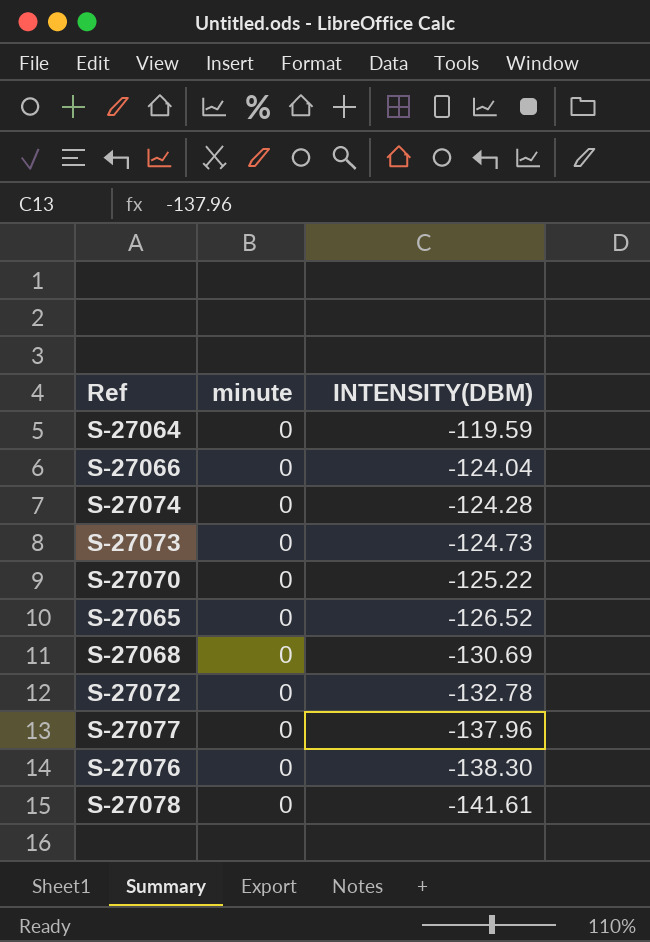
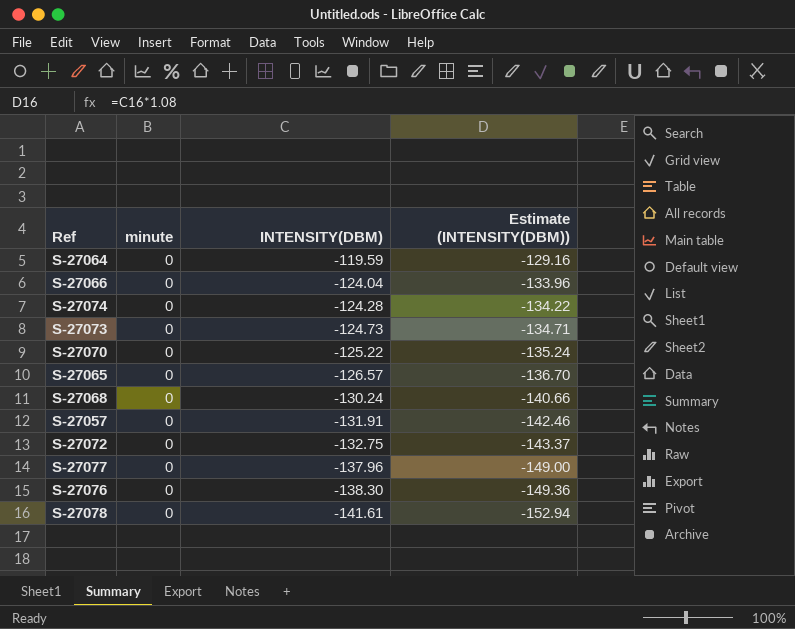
column Estimate (INTENSITY(DBM)) | formula: none -> [INTENSITY(DBM)] * 1.08
S-27065 | INTENSITY(DBM): -126.52 -> -126.57
S-27068 | INTENSITY(DBM): -130.69 -> -130.24
row S-27057: none -> 0 | -131.91 | -142.46
S-27072 | INTENSITY(DBM): -132.78 -> -132.75

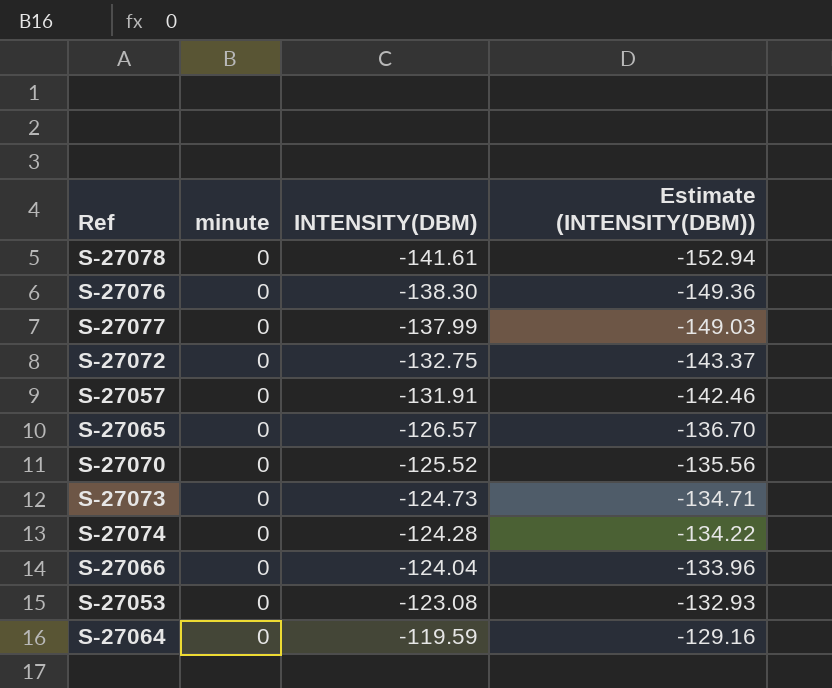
row order: INTENSITY(DBM) descending -> INTENSITY(DBM) ascending
row S-27068: 0 | -130.24 | -140.66 -> none
S-27077 | INTENSITY(DBM): -137.96 -> -137.99
S-27077 | Estimate (INTENSITY(DBM)): -149.00 -> -149.03
S-27070 | INTENSITY(DBM): -125.22 -> -125.52
S-27070 | Estimate (INTENSITY(DBM)): -135.24 -> -135.56
row S-27053: none -> 0 | -123.08 | -132.93

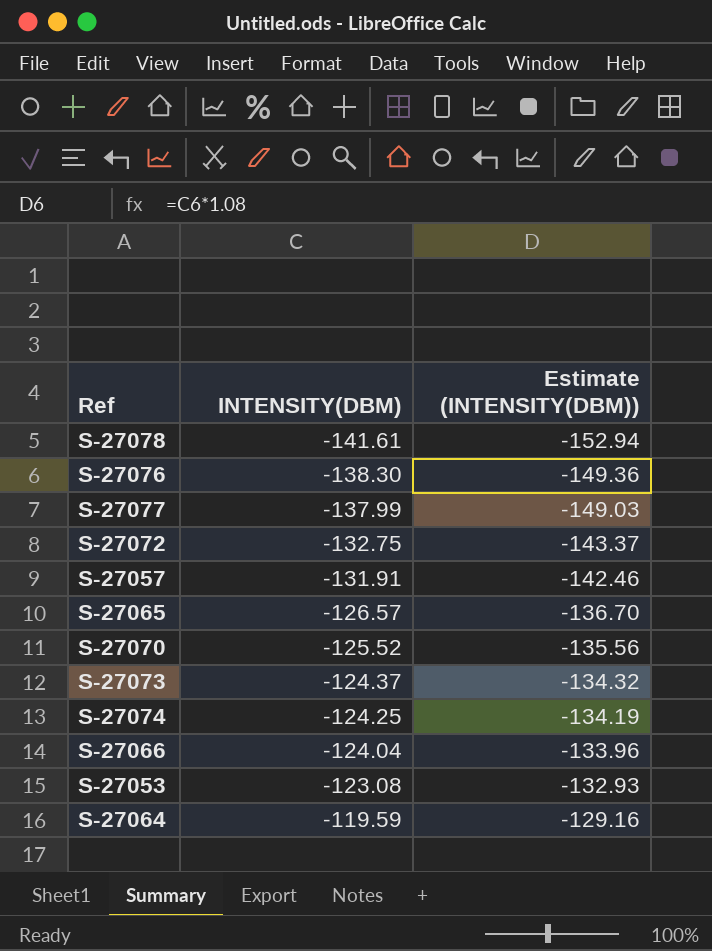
column minute | position: 2 -> none
S-27073 | INTENSITY(DBM): -124.73 -> -124.37
S-27073 | Estimate (INTENSITY(DBM)): -134.71 -> -134.32
S-27074 | INTENSITY(DBM): -124.28 -> -124.25
S-27074 | Estimate (INTENSITY(DBM)): -134.22 -> -134.19

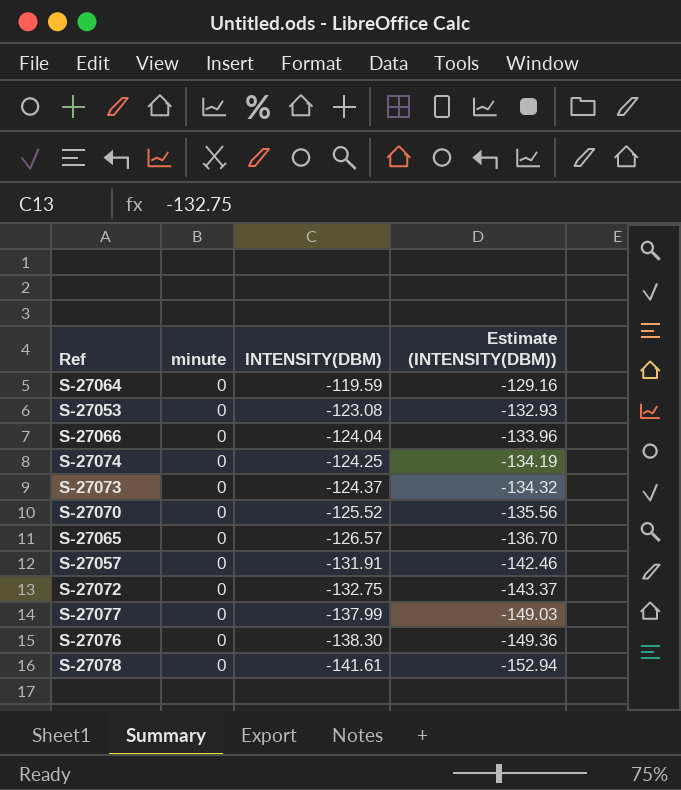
row order: INTENSITY(DBM) ascending -> INTENSITY(DBM) descending
column minute | position: none -> 2

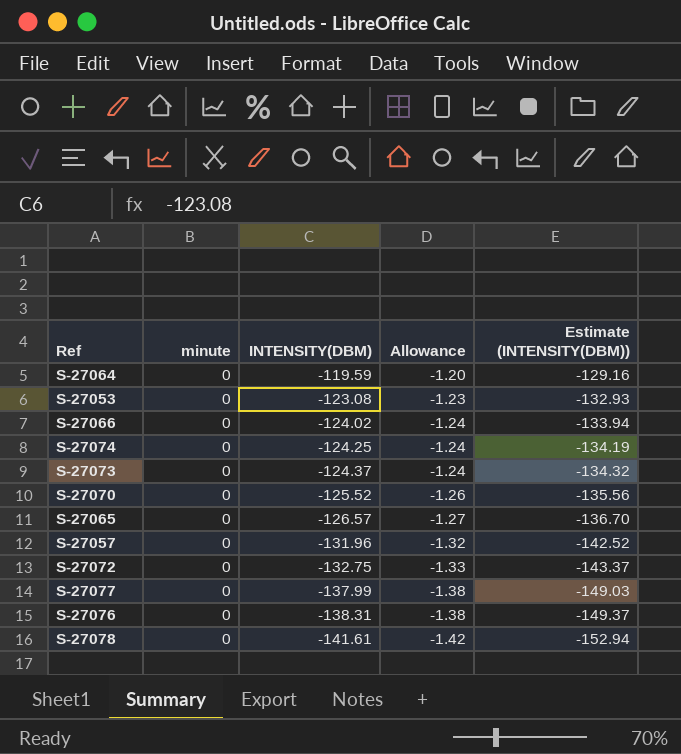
column Allowance | formula: none -> [INTENSITY(DBM)] * 0.01
S-27066 | INTENSITY(DBM): -124.04 -> -124.02
S-27066 | Estimate (INTENSITY(DBM)): -133.96 -> -133.94
S-27057 | INTENSITY(DBM): -131.91 -> -131.96
S-27057 | Estimate (INTENSITY(DBM)): -142.46 -> -142.52
S-27076 | INTENSITY(DBM): -138.30 -> -138.31
S-27076 | Estimate (INTENSITY(DBM)): -149.36 -> -149.37

